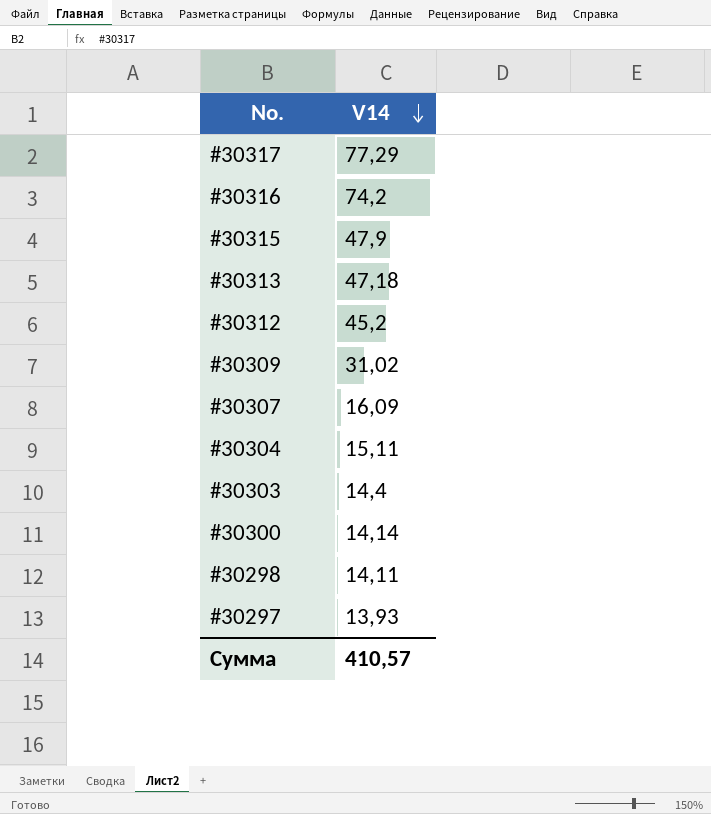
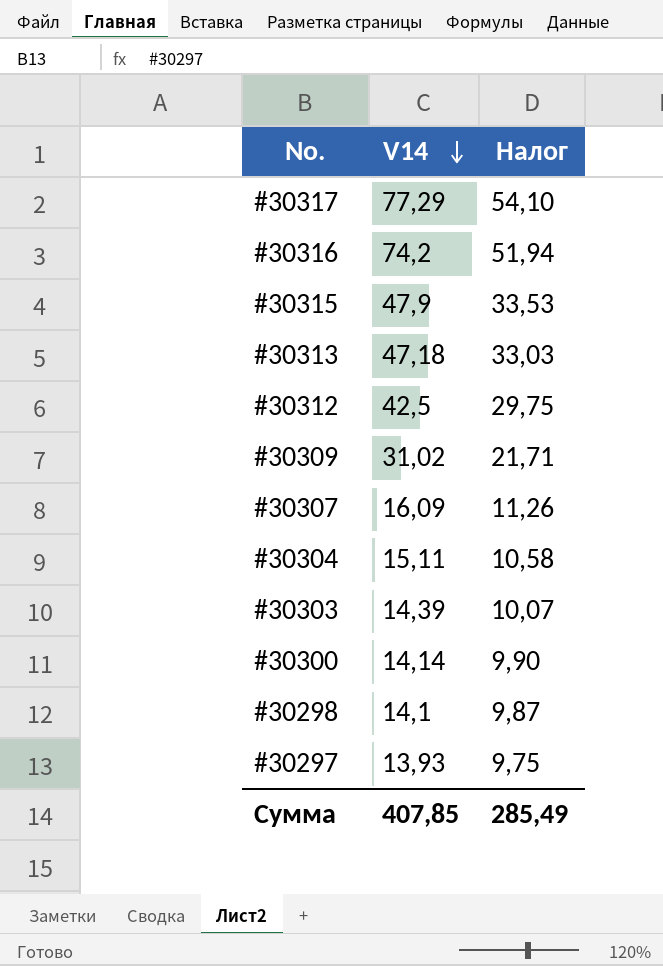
column Налог | formula: none -> [V14] * 0,7
#30312 | V14: 45,2 -> 42,5
#30303 | V14: 14,4 -> 14,39
#30298 | V14: 14,11 -> 14,1
Сумма | V14: 410,57 -> 407,85

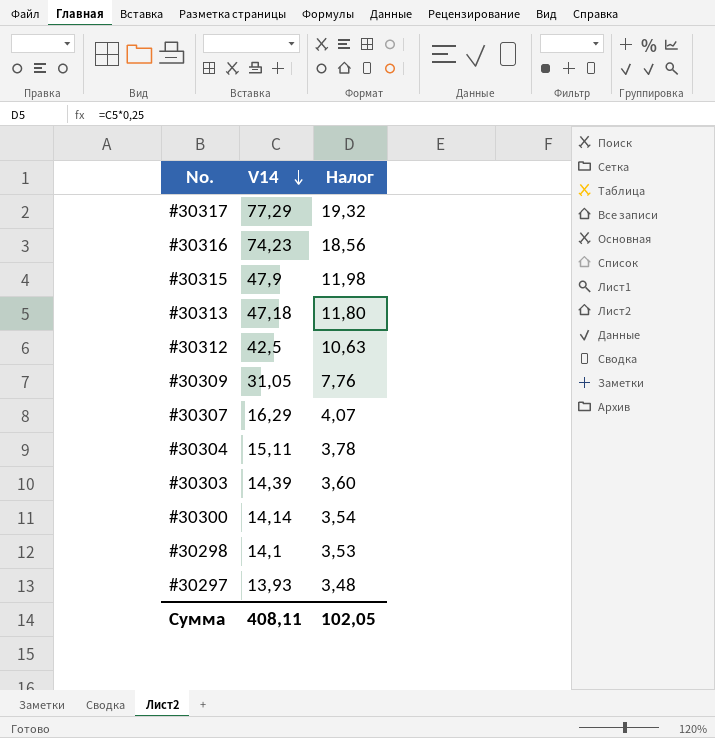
column Налог | formula: [V14] * 0,7 -> [V14] * 0,25
#30316 | V14: 74,2 -> 74,23
#30309 | V14: 31,02 -> 31,05
#30307 | V14: 16,09 -> 16,29
Сумма | V14: 407,85 -> 408,11
Сумма | Налог: 285,49 -> 102,05

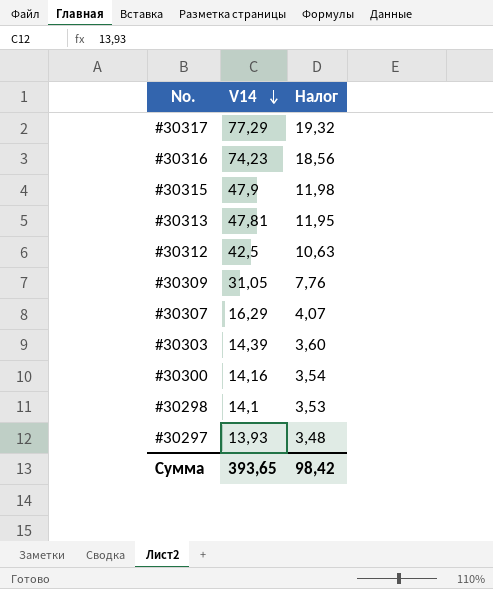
row #30304: 15,11 | 3,78 -> none
#30313 | V14: 47,18 -> 47,81
#30313 | Налог: 11,80 -> 11,95
#30300 | V14: 14,14 -> 14,16
Сумма | V14: 408,11 -> 393,65
Сумма | Налог: 102,05 -> 98,42

